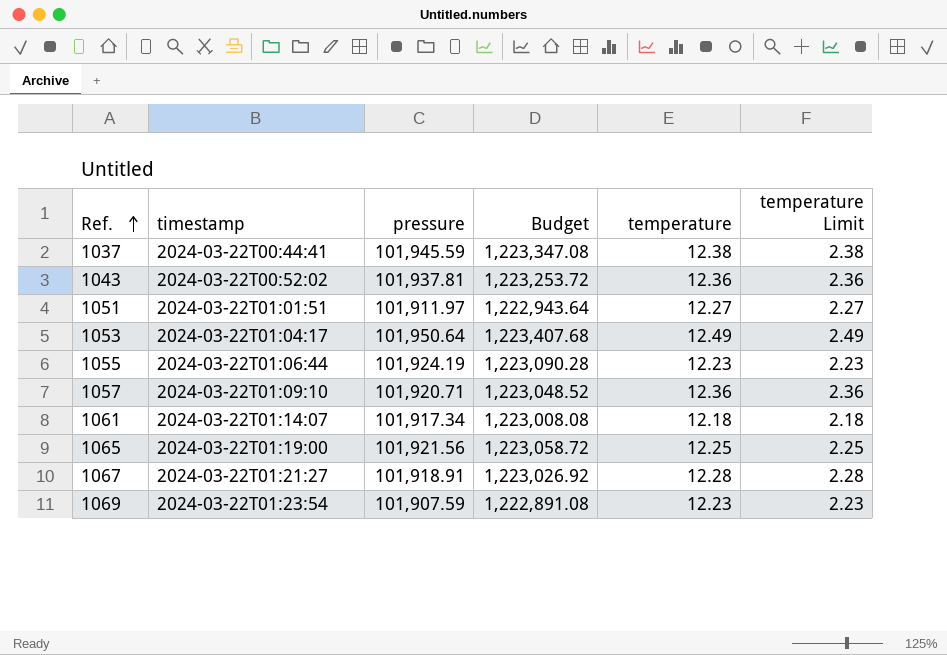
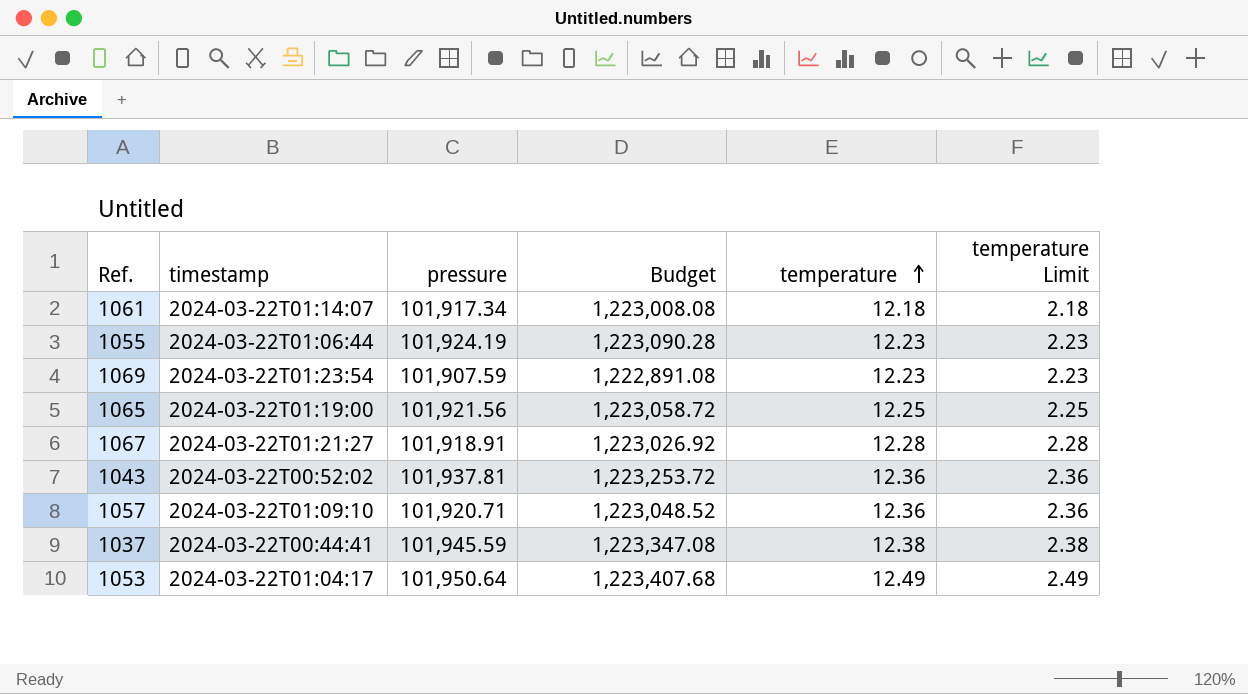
row order: Ref. ascending -> temperature ascending
row 1051: 2024-03-22T01:01:51 | 101,911.97 | 1,222,943.64 | 12.27 | 2.27 -> none

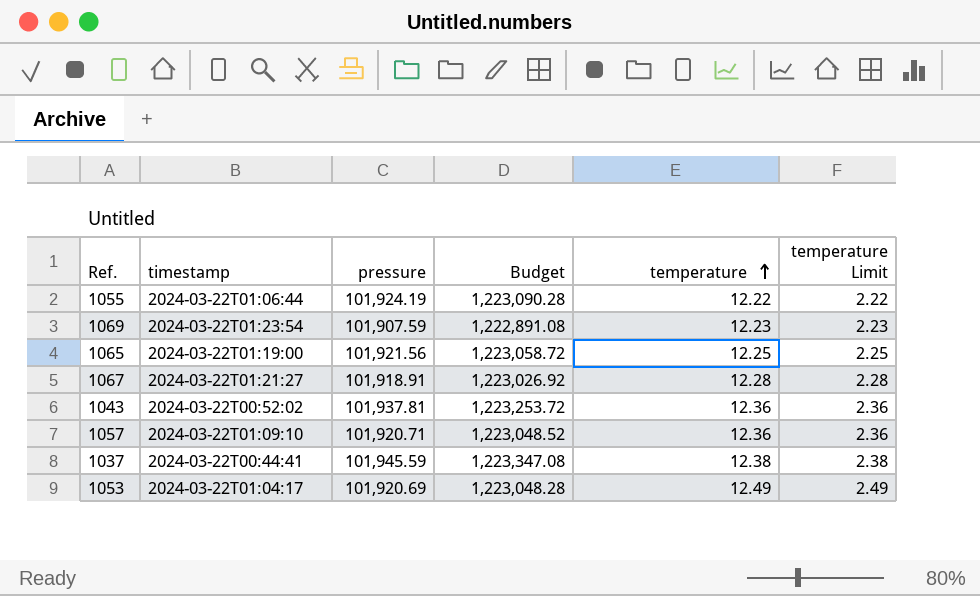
row 1061: 2024-03-22T01:14:07 | 101,917.34 | 1,223,008.08 | 12.18 | 2.18 -> none
1055 | temperature: 12.23 -> 12.22
1055 | temperature Limit: 2.23 -> 2.22
1053 | pressure: 101,950.64 -> 101,920.69
1053 | Budget: 1,223,407.68 -> 1,223,048.28

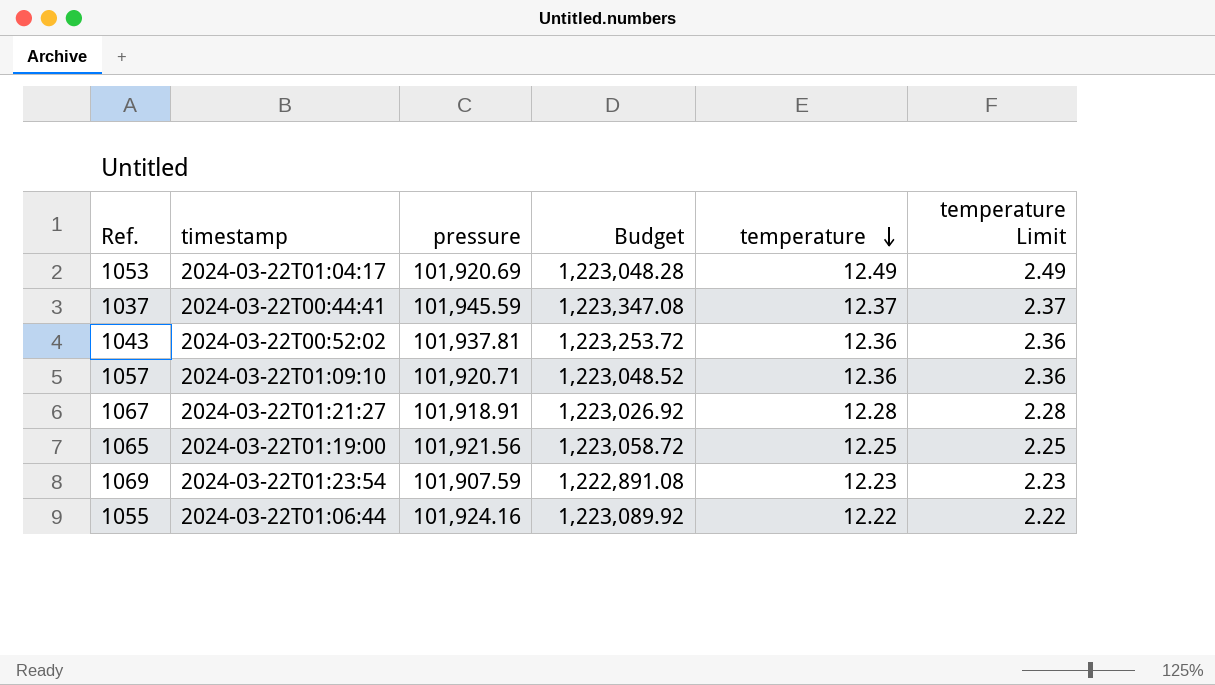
row order: temperature ascending -> temperature descending
1037 | temperature: 12.38 -> 12.37
1037 | temperature Limit: 2.38 -> 2.37
1055 | pressure: 101,924.19 -> 101,924.16
1055 | Budget: 1,223,090.28 -> 1,223,089.92

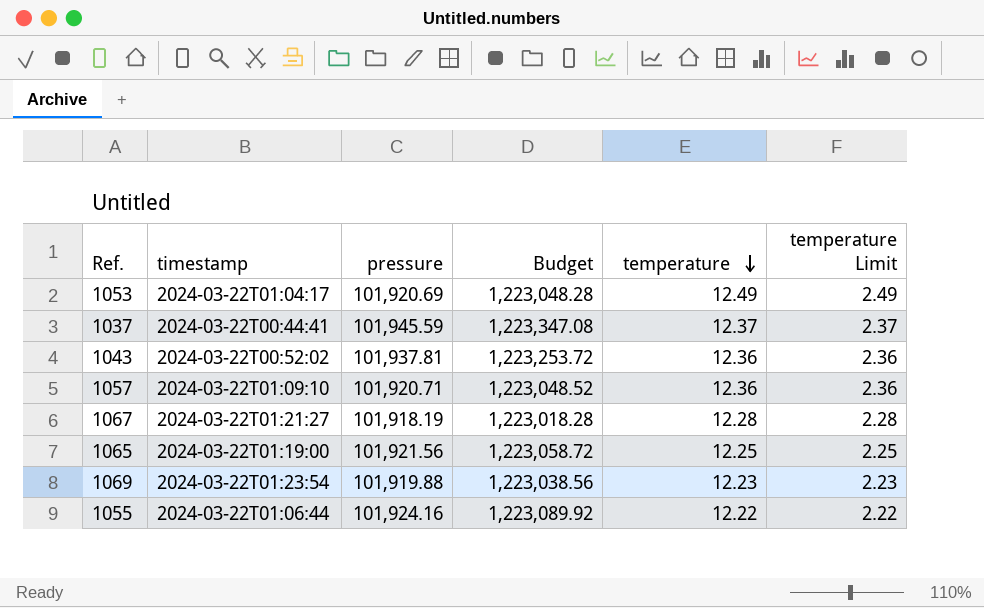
1067 | pressure: 101,918.91 -> 101,918.19
1067 | Budget: 1,223,026.92 -> 1,223,018.28
1069 | pressure: 101,907.59 -> 101,919.88
1069 | Budget: 1,222,891.08 -> 1,223,038.56

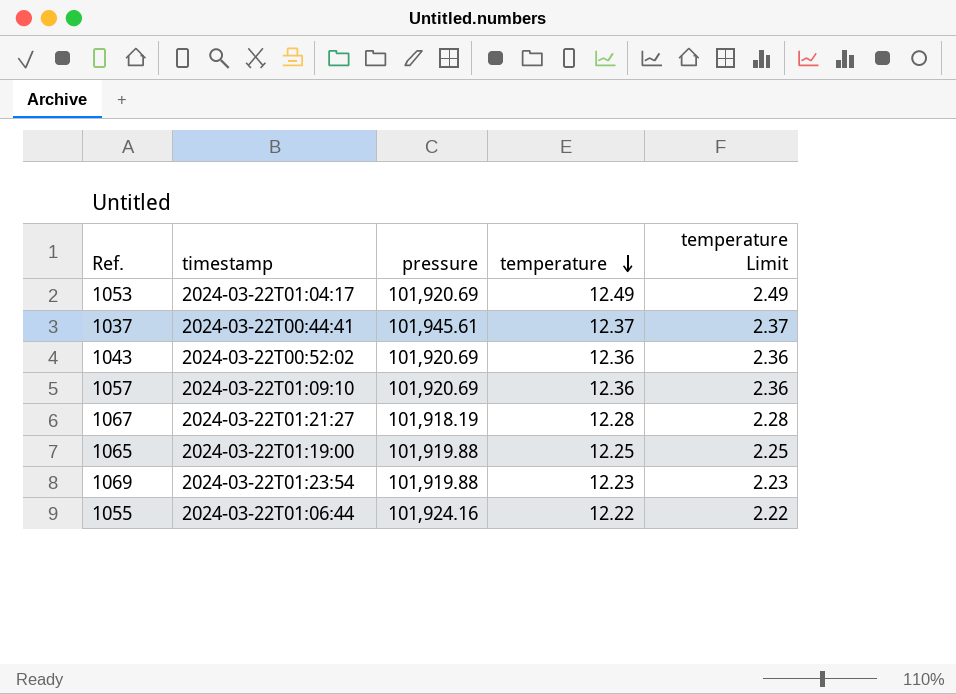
column Budget | formula: [pressure] * 12 -> none
1037 | pressure: 101,945.59 -> 101,945.61
1043 | pressure: 101,937.81 -> 101,920.69
1057 | pressure: 101,920.71 -> 101,920.69
1065 | pressure: 101,921.56 -> 101,919.88

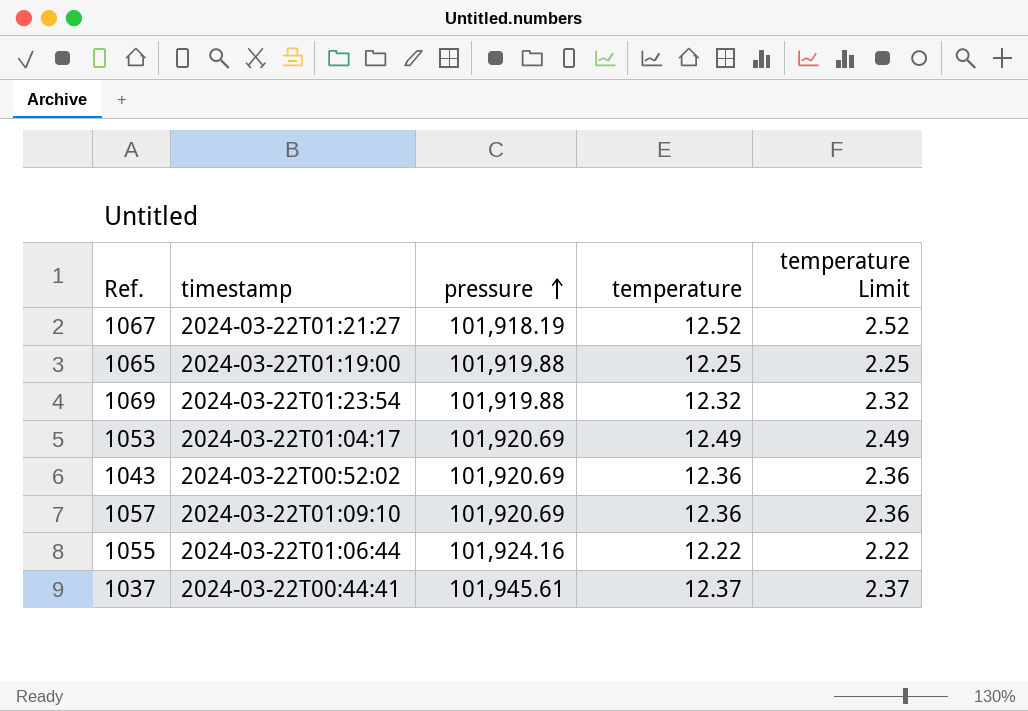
row order: temperature descending -> pressure ascending
1067 | temperature: 12.28 -> 12.52
1067 | temperature Limit: 2.28 -> 2.52
1069 | temperature: 12.23 -> 12.32
1069 | temperature Limit: 2.23 -> 2.32

